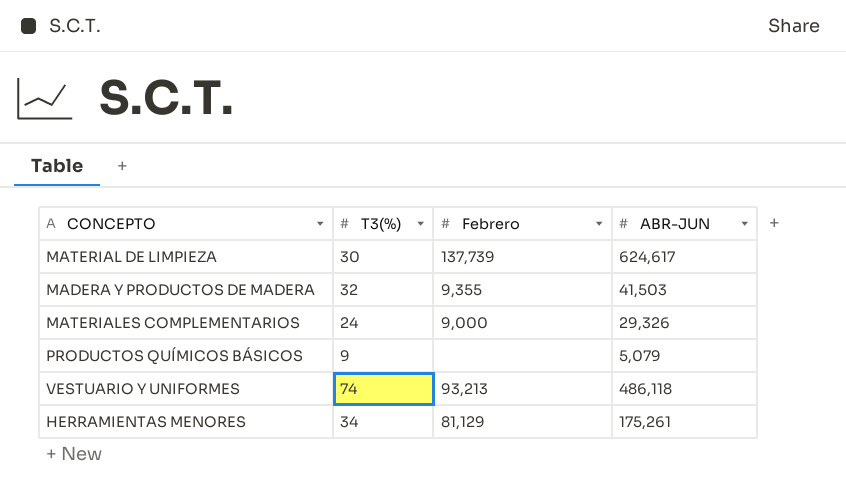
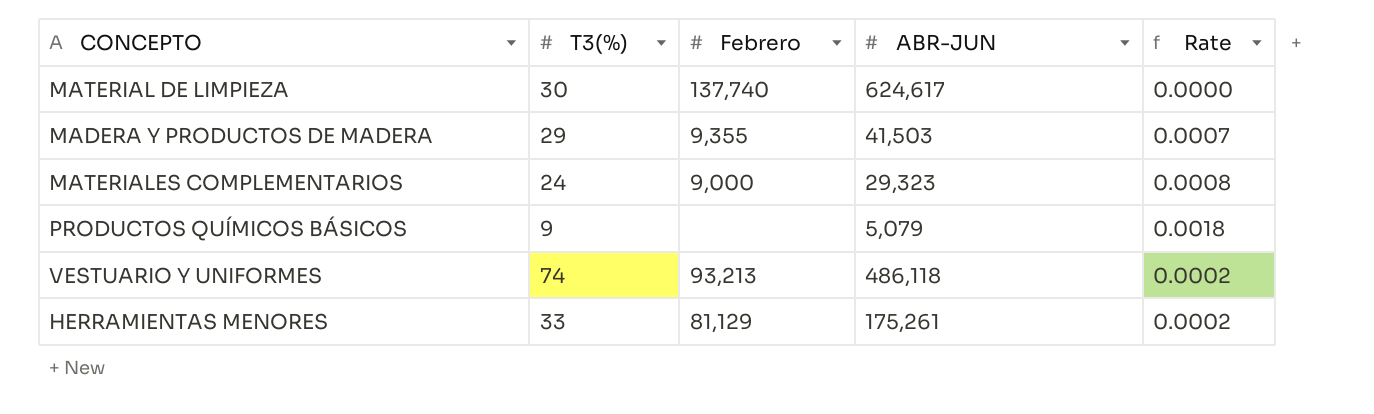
column Rate | formula: none -> [T3(%)] / [ABR-JUN]
MATERIAL DE LIMPIEZA | Febrero: 137,739 -> 137,740
MADERA Y PRODUCTOS DE MADERA | T3(%): 32 -> 29
MATERIALES COMPLEMENTARIOS | ABR-JUN: 29,326 -> 29,323
HERRAMIENTAS MENORES | T3(%): 34 -> 33

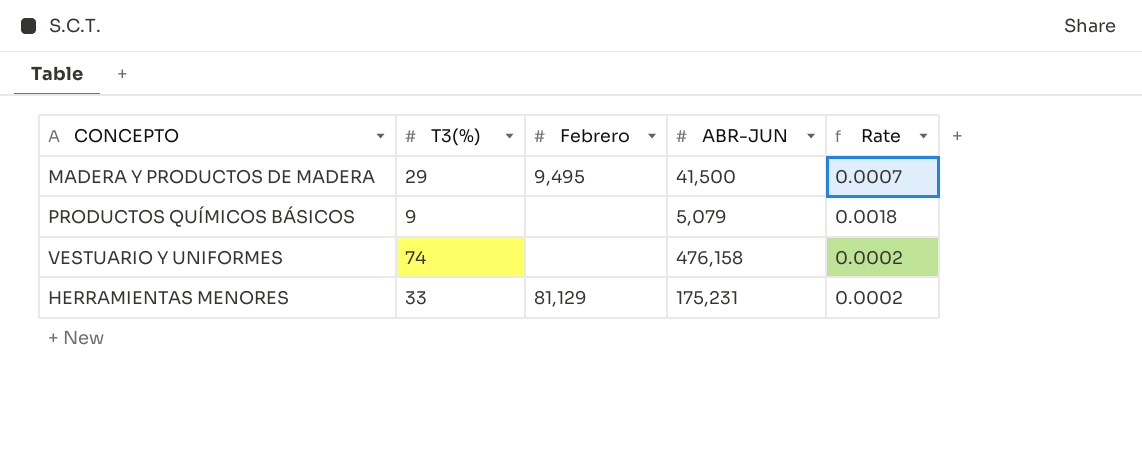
row MATERIAL DE LIMPIEZA: 30 | 137,740 | 624,617 | 0.0000 -> none
row MATERIALES COMPLEMENTARIOS: 24 | 9,000 | 29,323 | 0.0008 -> none
MADERA Y PRODUCTOS DE MADERA | Febrero: 9,355 -> 9,495
MADERA Y PRODUCTOS DE MADERA | ABR-JUN: 41,503 -> 41,500
VESTUARIO Y UNIFORMES | Febrero: 93,213 -> none
VESTUARIO Y UNIFORMES | ABR-JUN: 486,118 -> 476,158
HERRAMIENTAS MENORES | ABR-JUN: 175,261 -> 175,231

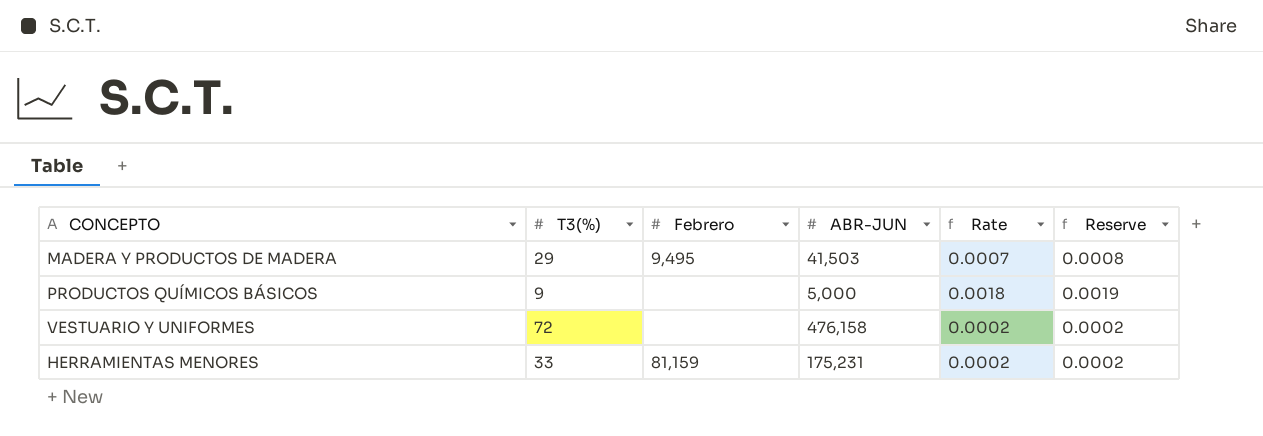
column Reserve | formula: none -> [Rate] * 1.08
MADERA Y PRODUCTOS DE MADERA | ABR-JUN: 41,500 -> 41,503
PRODUCTOS QUÍMICOS BÁSICOS | ABR-JUN: 5,079 -> 5,000
VESTUARIO Y UNIFORMES | T3(%): 74 -> 72
HERRAMIENTAS MENORES | Febrero: 81,129 -> 81,159

